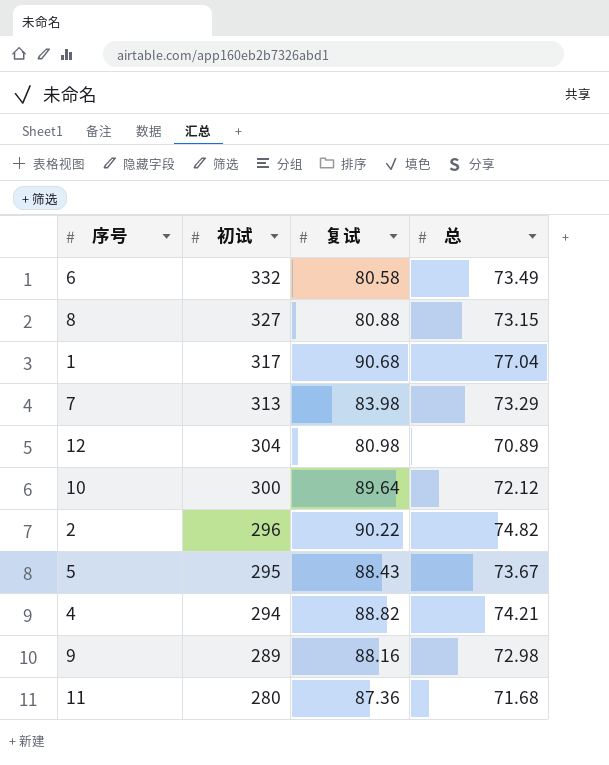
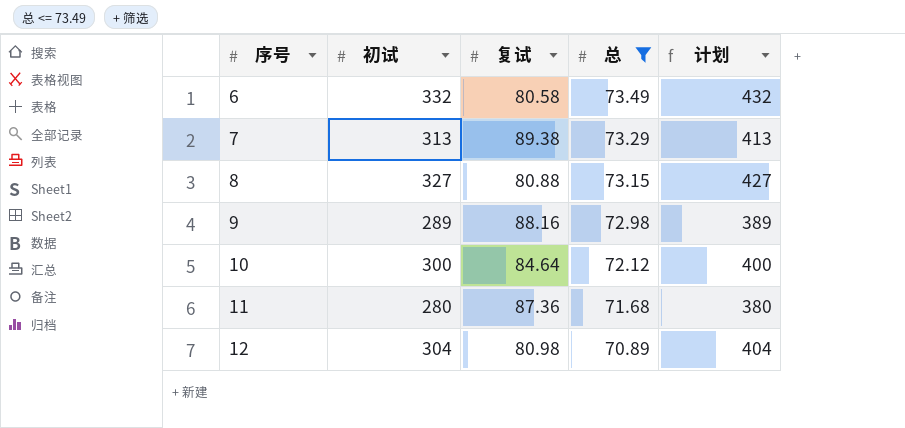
filter: none -> 总 <= 73.49
row order: 初试 descending -> 序号 ascending
column 计划 | formula: none -> [初试] + 100
7 | 复试: 83.98 -> 89.38
10 | 复试: 89.64 -> 84.64

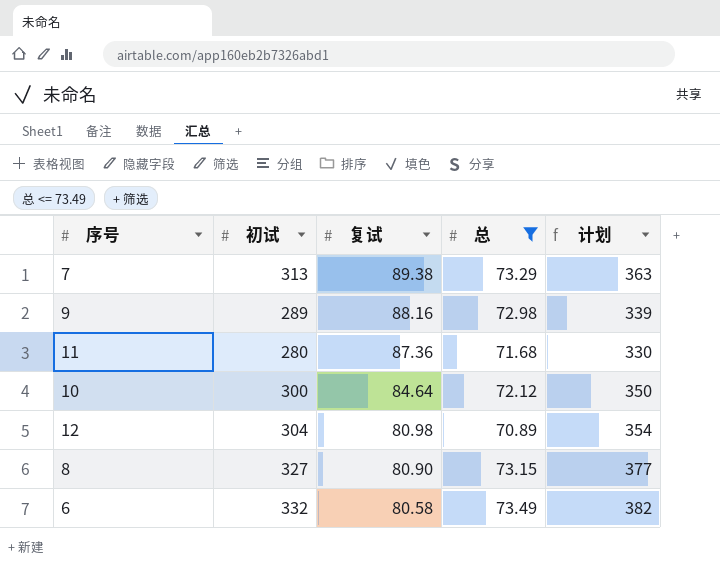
row order: 序号 ascending -> 复试 descending
column 计划 | formula: [初试] + 100 -> [初试] + 50
8 | 复试: 80.88 -> 80.90

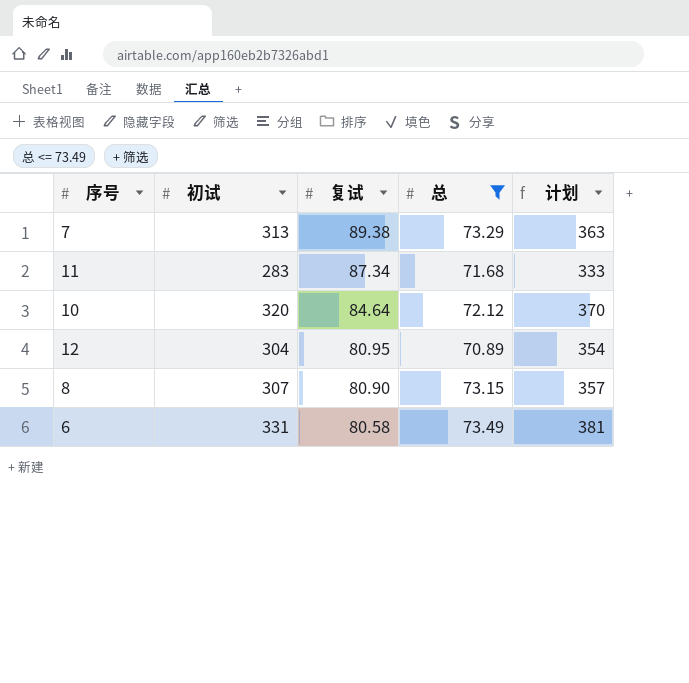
row 9: 289 | 88.16 | 72.98 | 339 -> none
11 | 初试: 280 -> 283
11 | 复试: 87.36 -> 87.34
11 | 计划: 330 -> 333
10 | 初试: 300 -> 320
10 | 计划: 350 -> 370
12 | 复试: 80.98 -> 80.95
8 | 初试: 327 -> 307
8 | 计划: 377 -> 357
6 | 初试: 332 -> 331
6 | 计划: 382 -> 381

